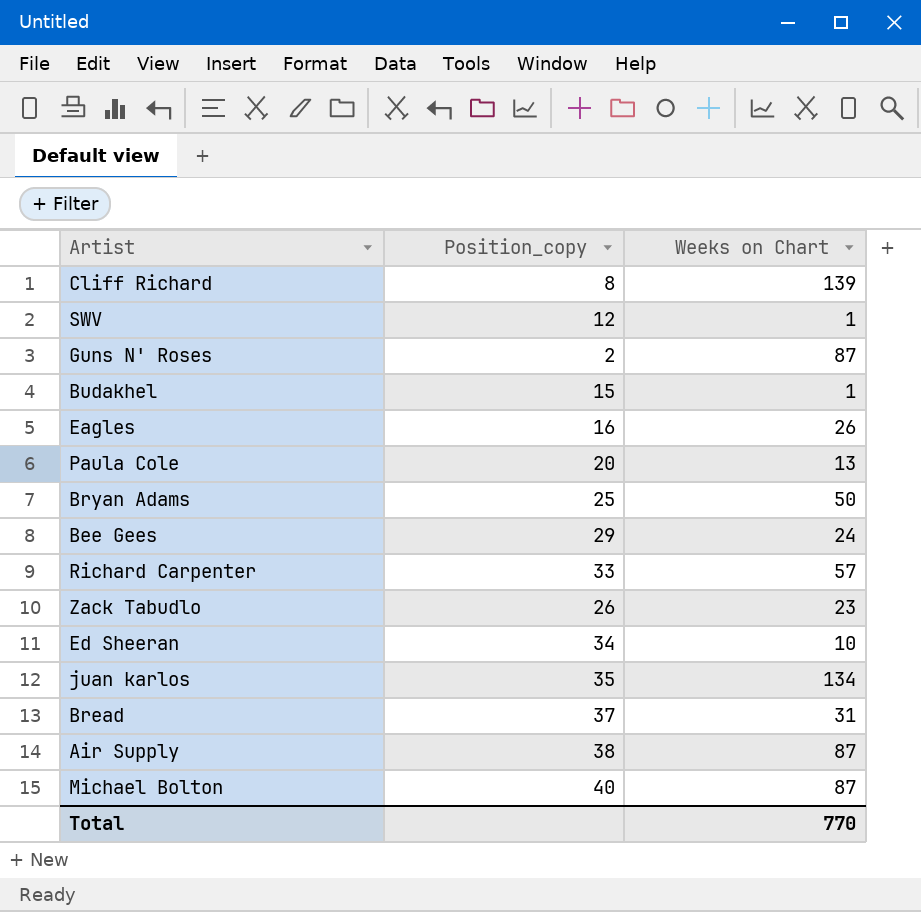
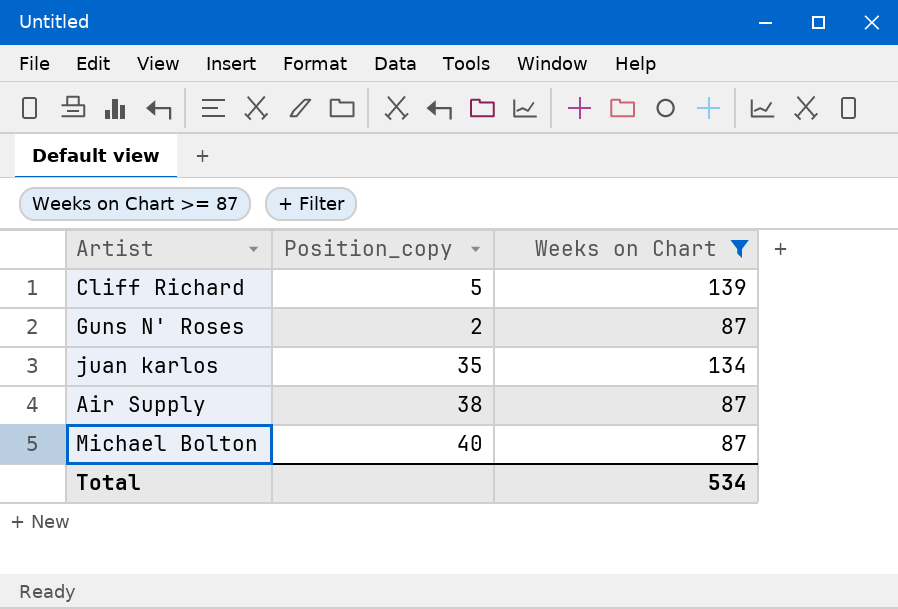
filter: none -> Weeks on Chart >= 87
Cliff Richard | Position_copy: 8 -> 5
Total | Weeks on Chart: 770 -> 534

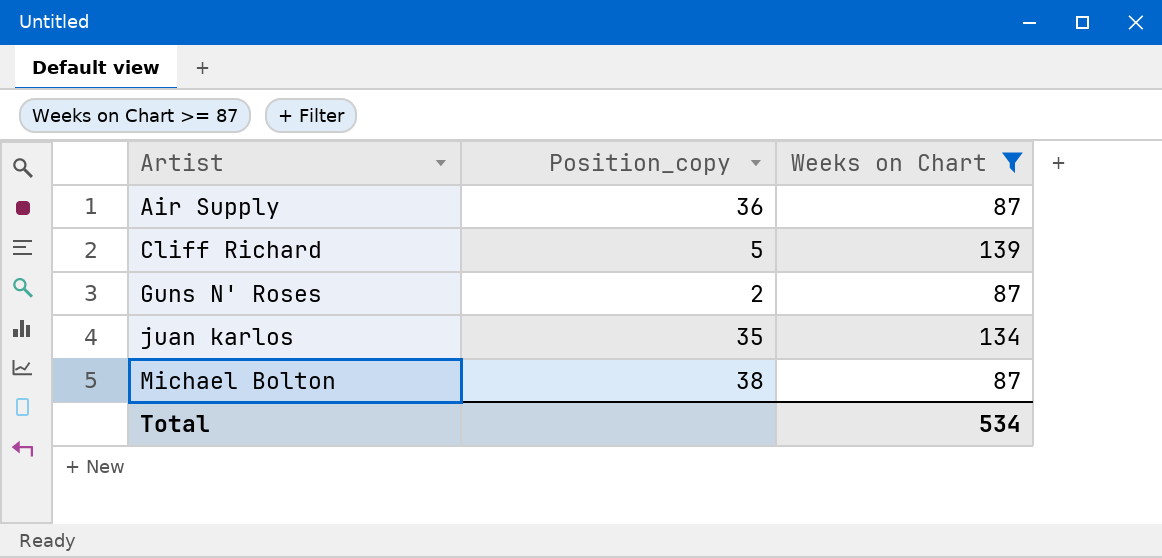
row order: none -> Artist ascending
Air Supply | Position_copy: 38 -> 36
Michael Bolton | Position_copy: 40 -> 38

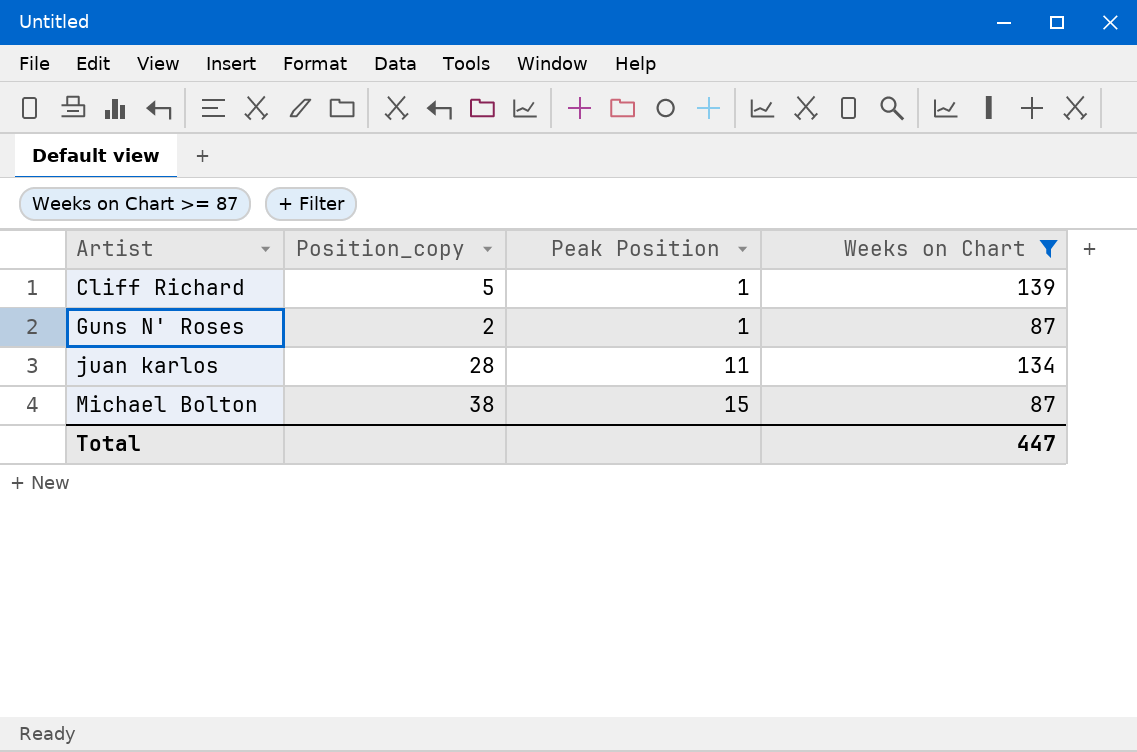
column Peak Position | position: none -> 3
row Air Supply: 36 | 87 -> none
juan karlos | Position_copy: 35 -> 28
Total | Weeks on Chart: 534 -> 447

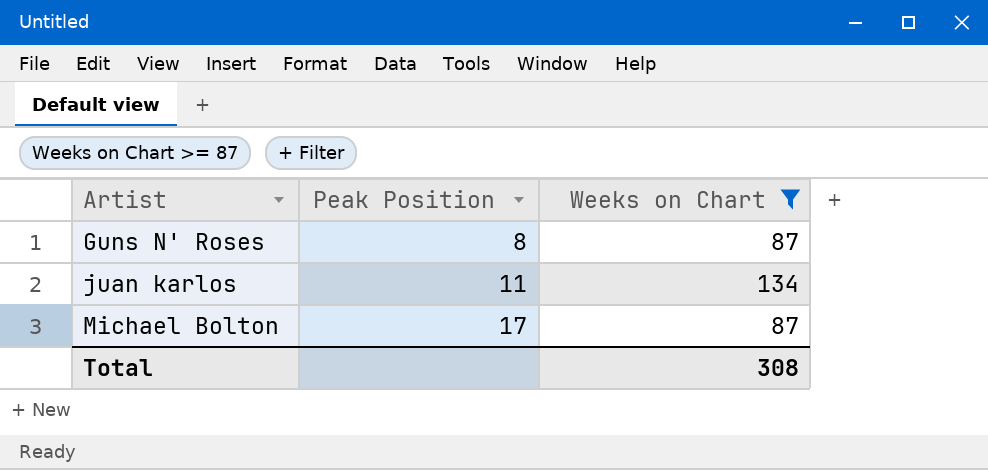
column Position_copy | position: 2 -> none
row Cliff Richard: 5 | 1 | 139 -> none
Guns N' Roses | Peak Position: 1 -> 8
Michael Bolton | Peak Position: 15 -> 17
Total | Weeks on Chart: 447 -> 308

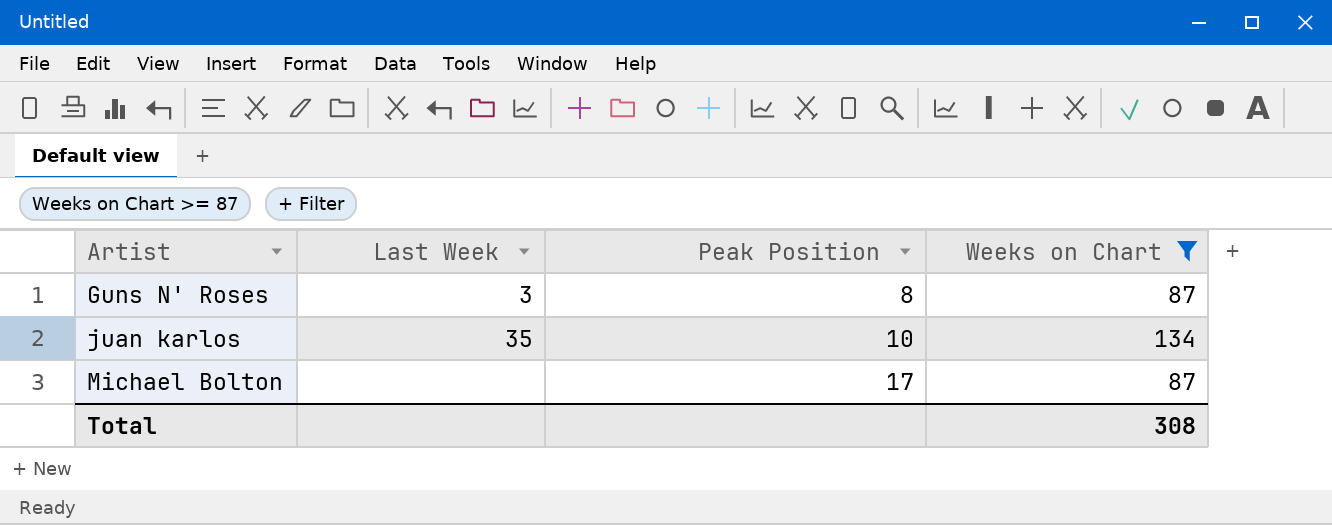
column Last Week | position: none -> 2
juan karlos | Peak Position: 11 -> 10

